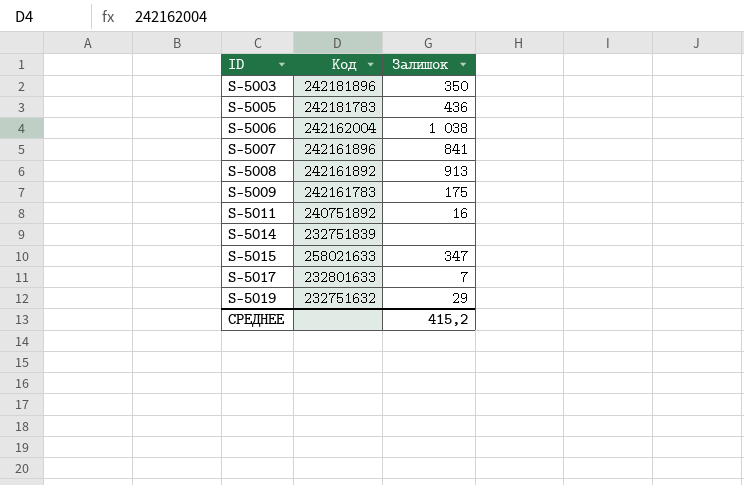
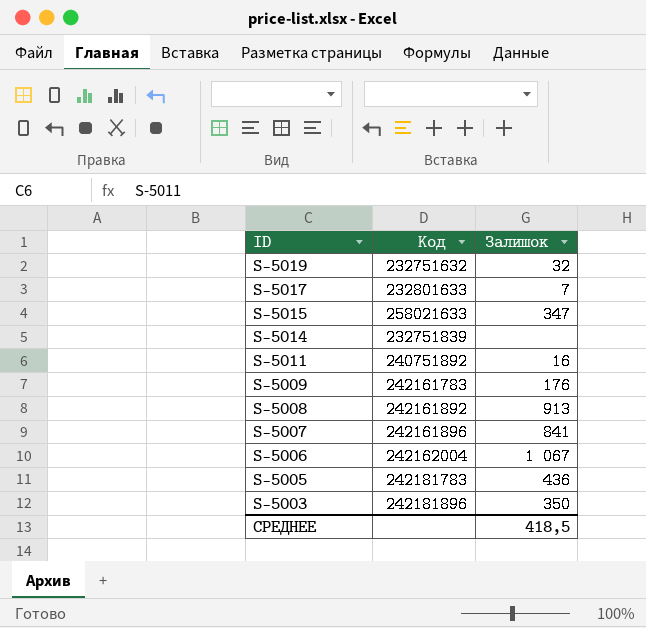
row order: ID ascending -> ID descending
S-5019 | Залишок: 29 -> 32
S-5009 | Залишок: 175 -> 176
S-5006 | Залишок: 1 038 -> 1 067
СРЕДНЕЕ | Залишок: 415,2 -> 418,5

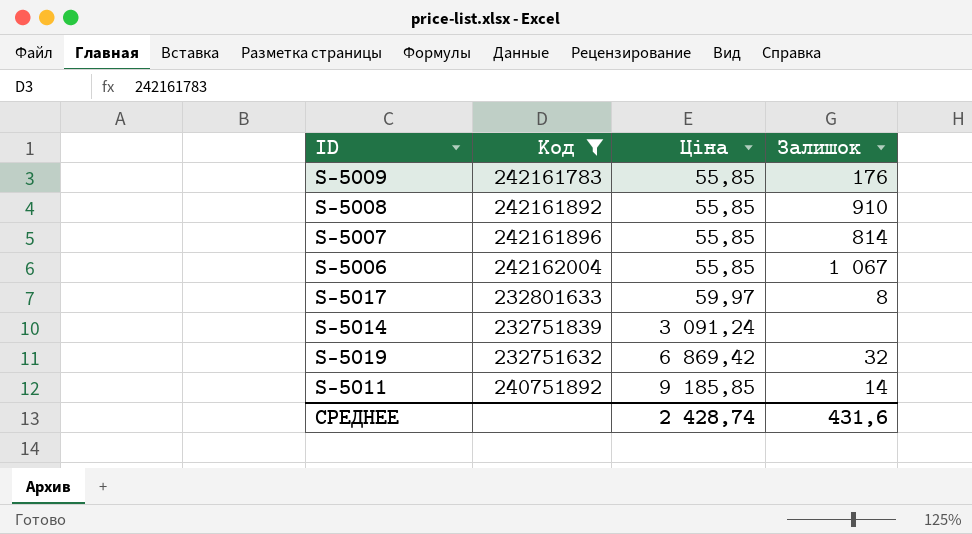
filter: none -> Код <= 242162004
row order: ID descending -> Ціна ascending
column Ціна | position: none -> 3
S-5008 | Залишок: 913 -> 910
S-5007 | Залишок: 841 -> 814
S-5017 | Залишок: 7 -> 8
S-5011 | Залишок: 16 -> 14
СРЕДНЕЕ | Залишок: 418,5 -> 431,6

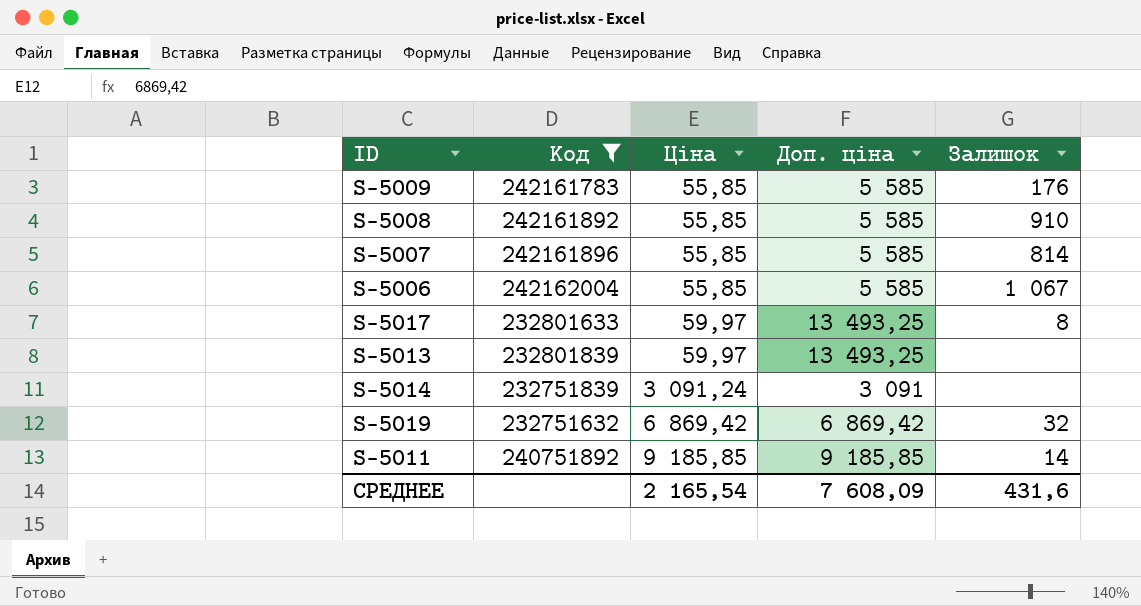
column Доп. ціна | position: none -> 4
row S-5013: none -> 232801839 | 59,97 | 13 493,25 | none
СРЕДНЕЕ | Ціна: 2 428,74 -> 2 165,54

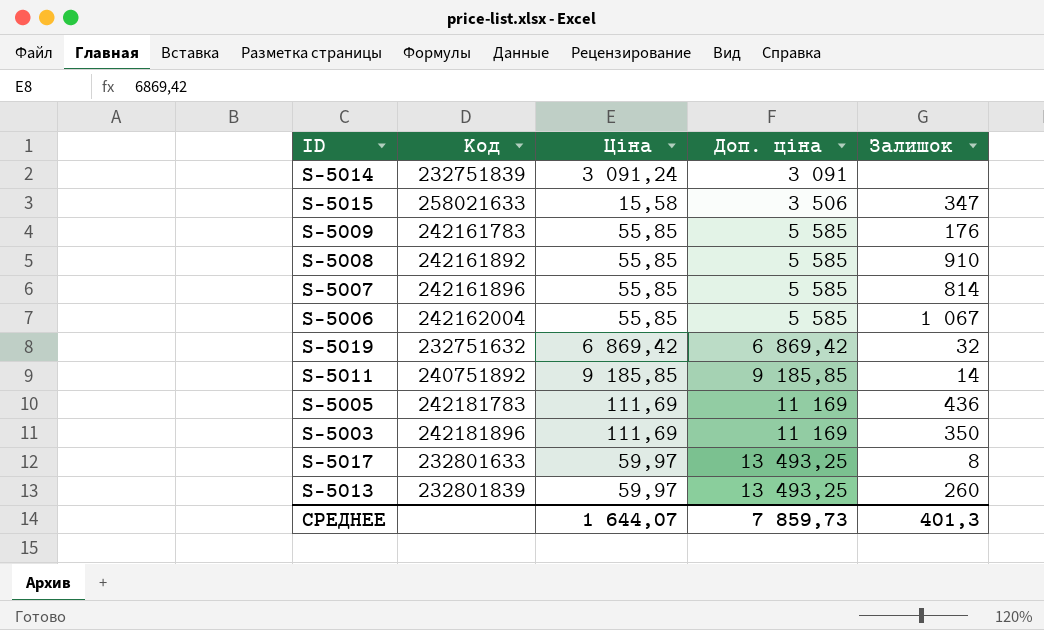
filter: Код <= 242162004 -> none
row order: Ціна ascending -> Доп. ціна ascending
S-5013 | Залишок: none -> 260
СРЕДНЕЕ | Ціна: 2 165,54 -> 1 644,07
СРЕДНЕЕ | Доп. ціна: 7 608,09 -> 7 859,73
СРЕДНЕЕ | Залишок: 431,6 -> 401,3

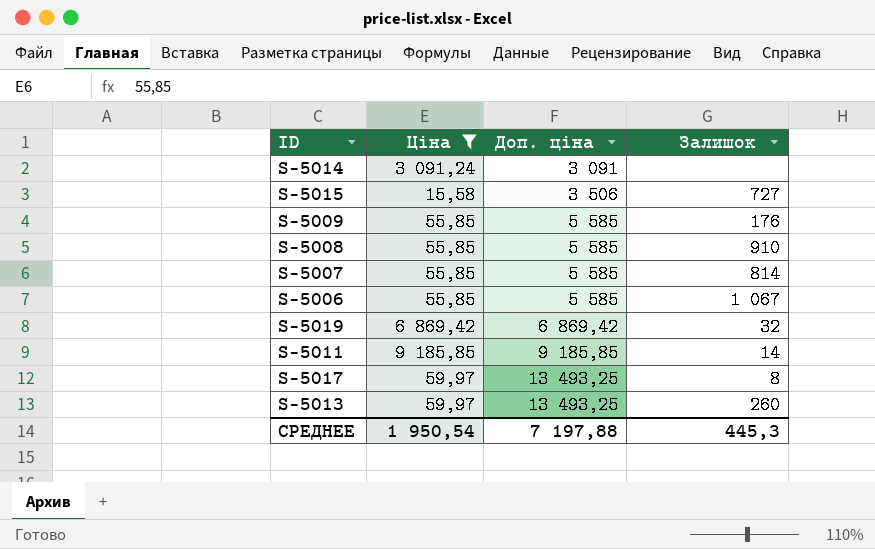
filter: none -> Ціна != 111,69
column Код | position: 2 -> none
S-5015 | Залишок: 347 -> 727
СРЕДНЕЕ | Ціна: 1 644,07 -> 1 950,54
СРЕДНЕЕ | Доп. ціна: 7 859,73 -> 7 197,88
СРЕДНЕЕ | Залишок: 401,3 -> 445,3

